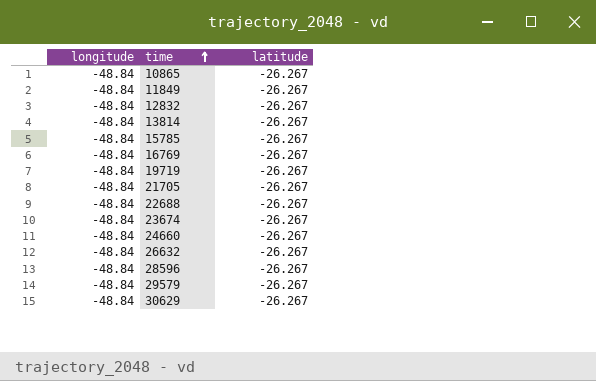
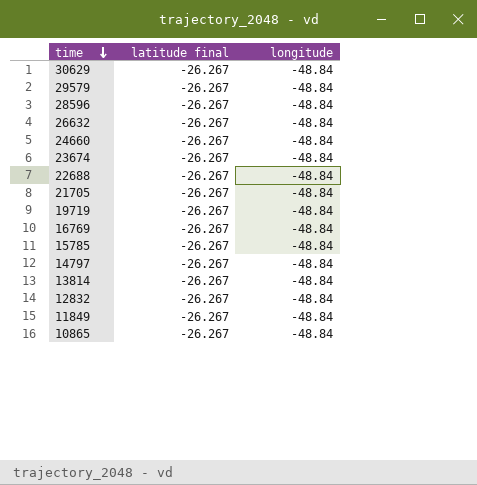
row order: time ascending -> time descending
column name: latitude -> latitude final
column longitude | position: 1 -> 3
row 14797: none -> -26.267 | -48.84

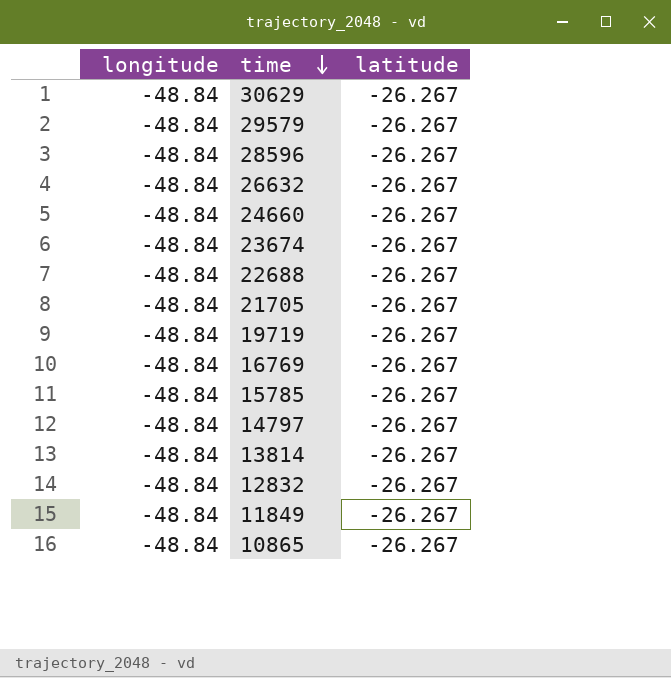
column longitude | position: 3 -> 1
column name: latitude final -> latitude

